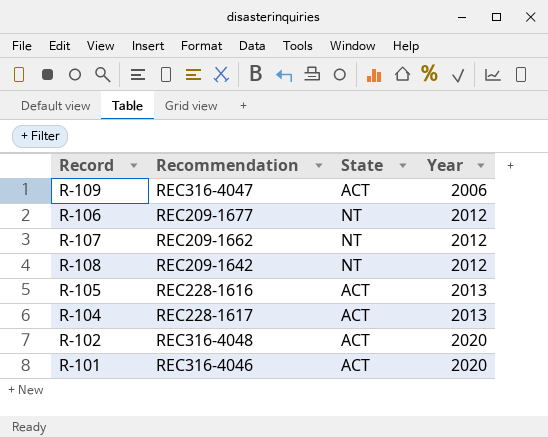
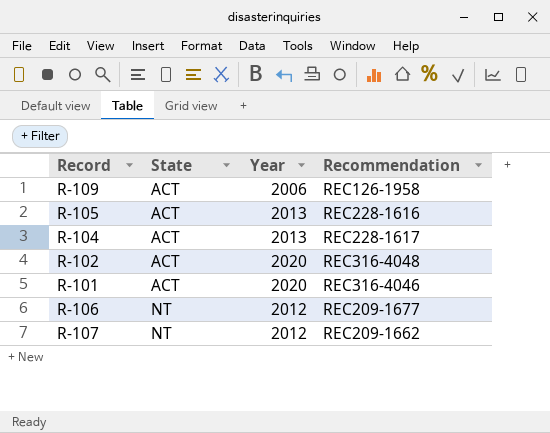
row order: Year ascending -> State ascending
column Recommendation | position: 2 -> 4
row R-108: REC209-1642 | NT | 2012 -> none
R-109 | Recommendation: REC316-4047 -> REC126-1958

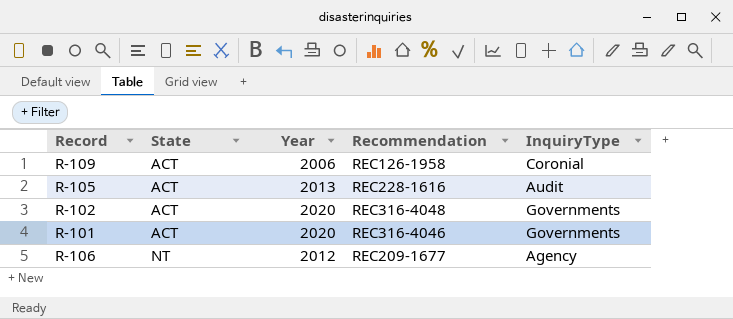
column InquiryType | position: none -> 5
row R-104: ACT | 2013 | REC228-1617 -> none
row R-107: NT | 2012 | REC209-1662 -> none

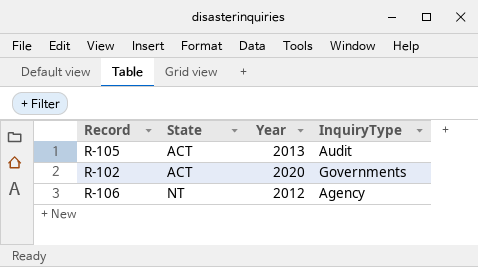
column Recommendation | position: 4 -> none
row R-109: ACT | 2006 | REC126-1958 | Coronial -> none
row R-101: ACT | 2020 | REC316-4046 | Governments -> none

